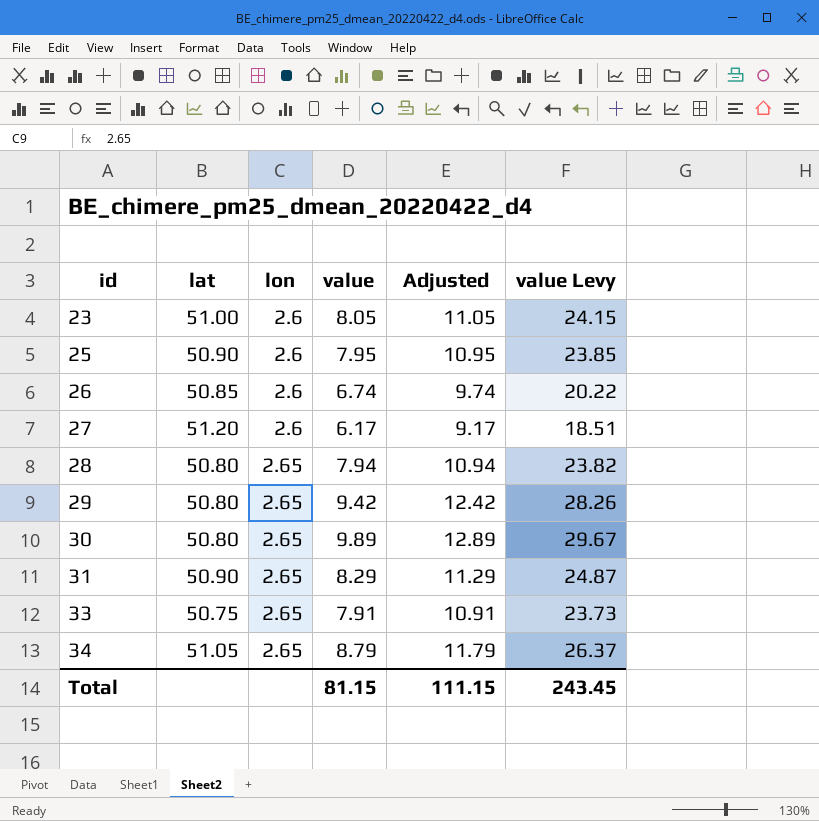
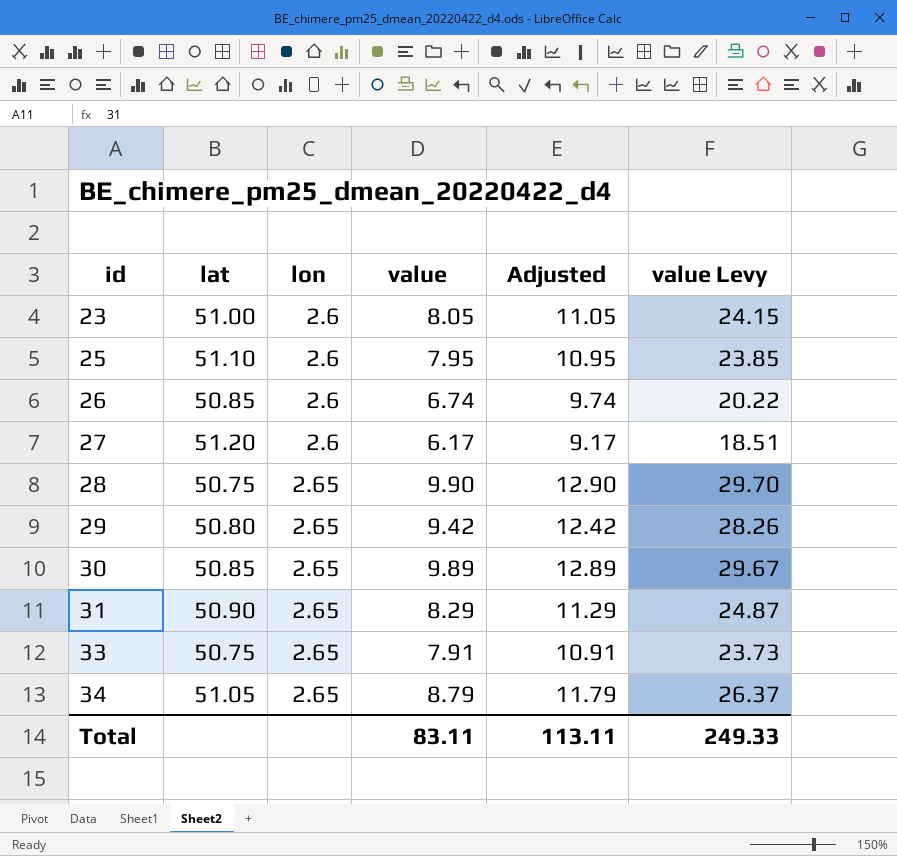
25 | lat: 50.90 -> 51.10
28 | lat: 50.80 -> 50.75
28 | value: 7.94 -> 9.90
28 | Adjusted: 10.94 -> 12.90
28 | value Levy: 23.82 -> 29.70
30 | lat: 50.80 -> 50.85
Total | value: 81.15 -> 83.11
Total | Adjusted: 111.15 -> 113.11
Total | value Levy: 243.45 -> 249.33

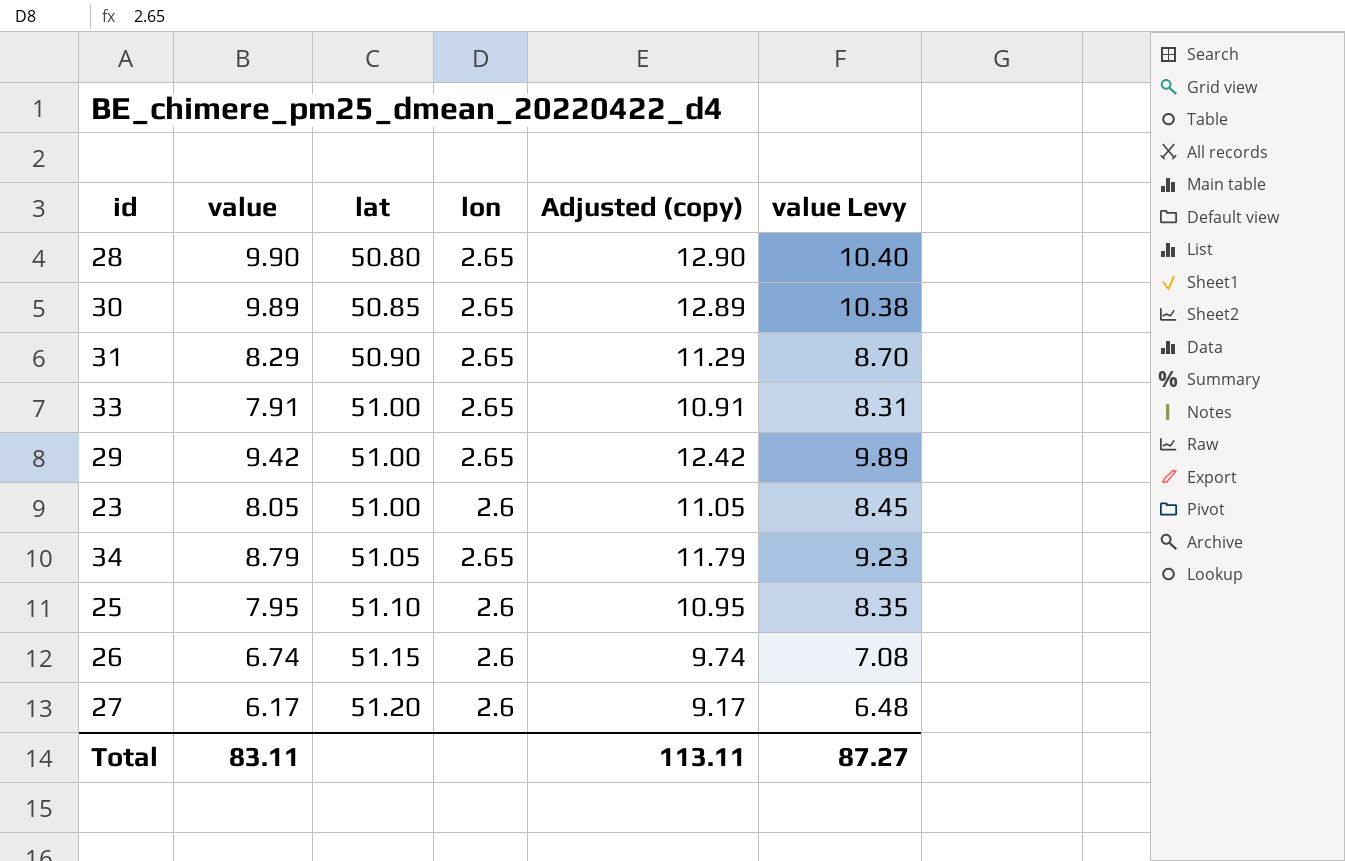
row order: id ascending -> lat ascending
column value | position: 4 -> 2
column name: Adjusted -> Adjusted (copy)
column value Levy | formula: [value] * 3 -> [value] * 1.05
28 | lat: 50.75 -> 50.80
33 | lat: 50.75 -> 51.00
29 | lat: 50.80 -> 51.00
26 | lat: 50.85 -> 51.15
Total | value Levy: 249.33 -> 87.27

